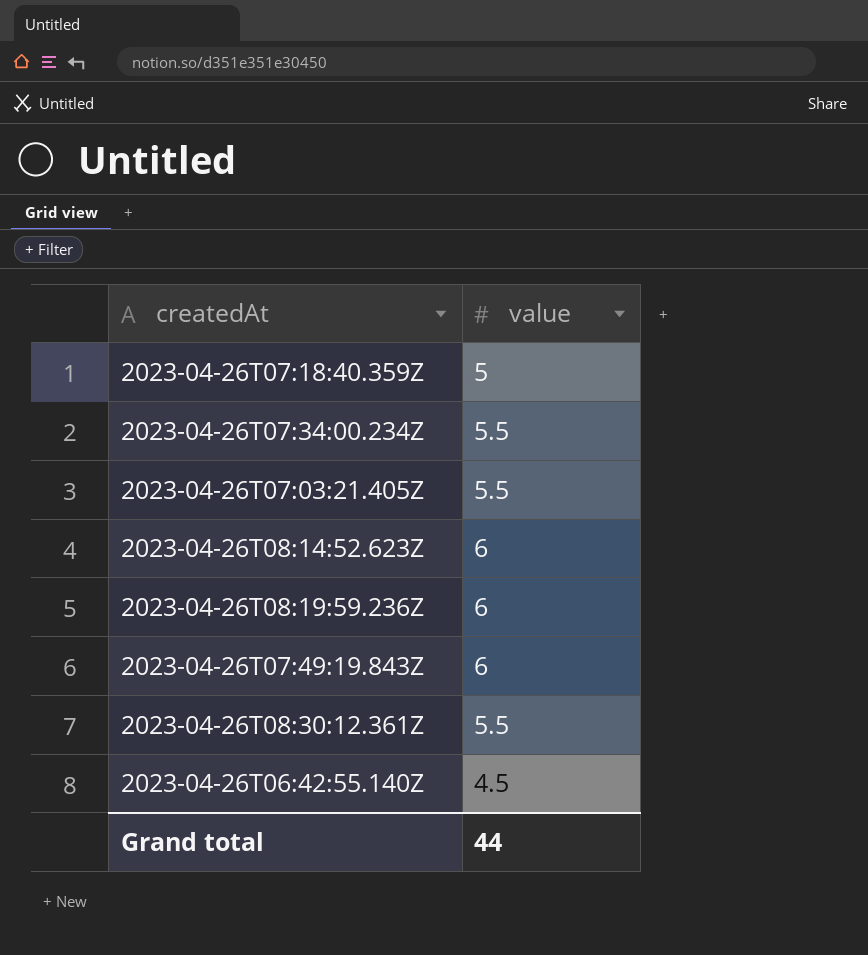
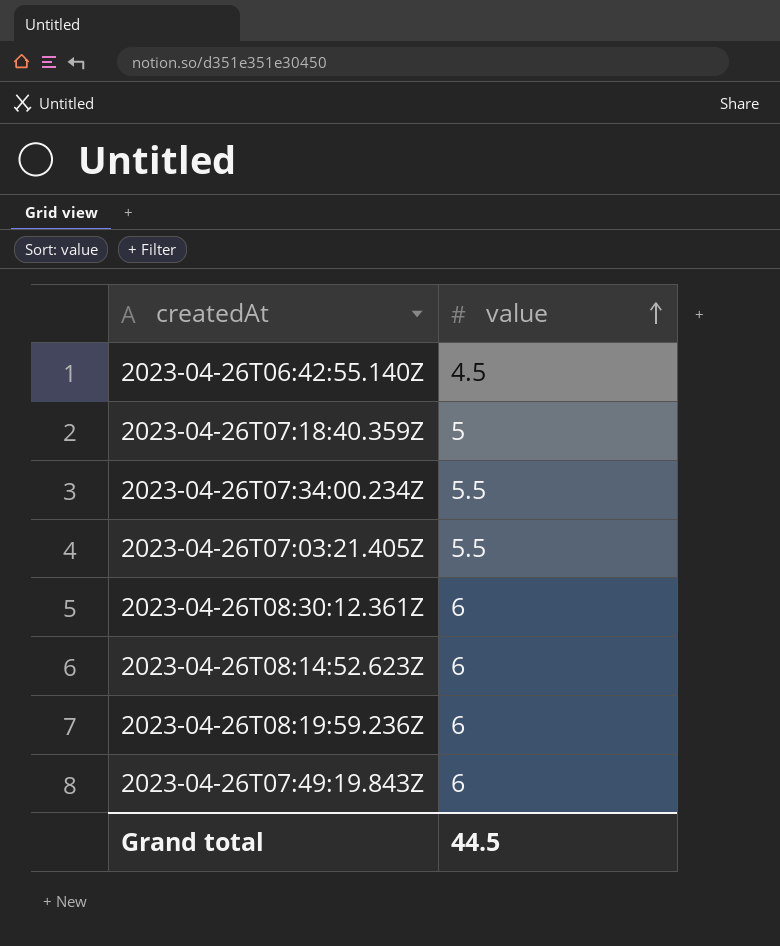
row order: none -> value ascending
2023-04-26T08:30:12.361Z | value: 5.5 -> 6
Grand total | value: 44 -> 44.5

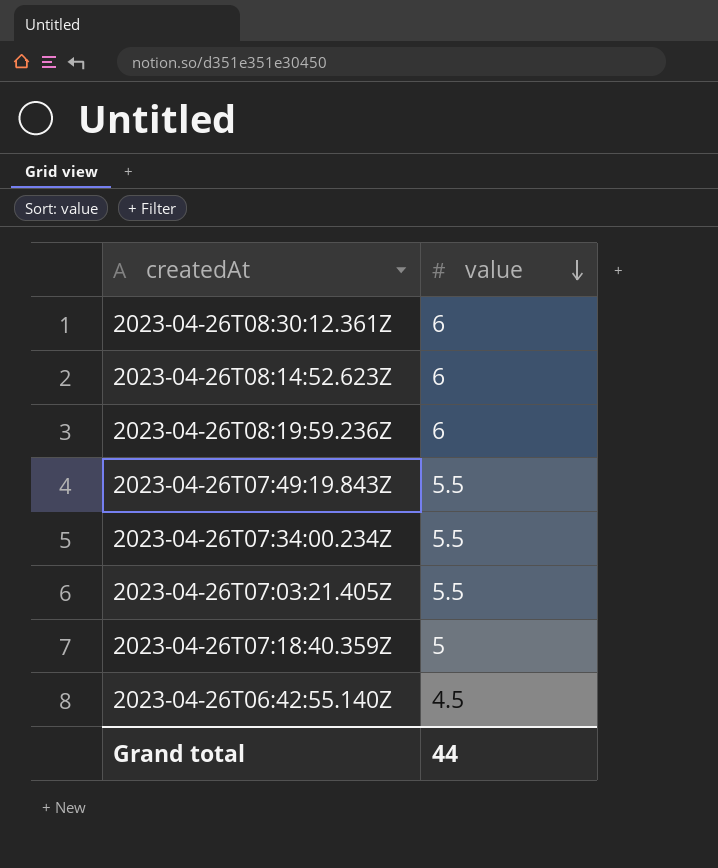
row order: value ascending -> value descending
2023-04-26T07:49:19.843Z | value: 6 -> 5.5
Grand total | value: 44.5 -> 44

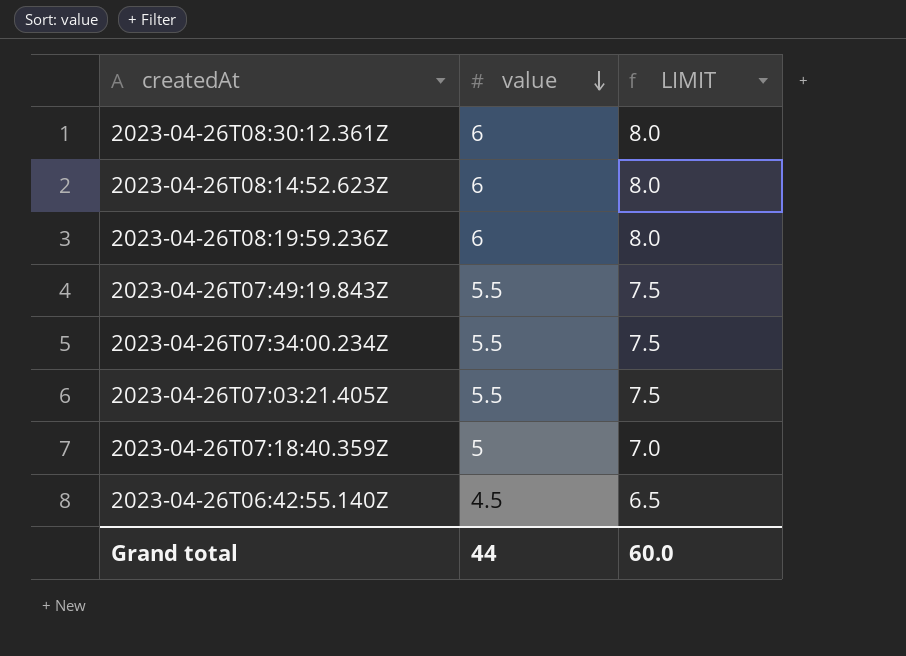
column LIMIT | formula: none -> [value] + 2

